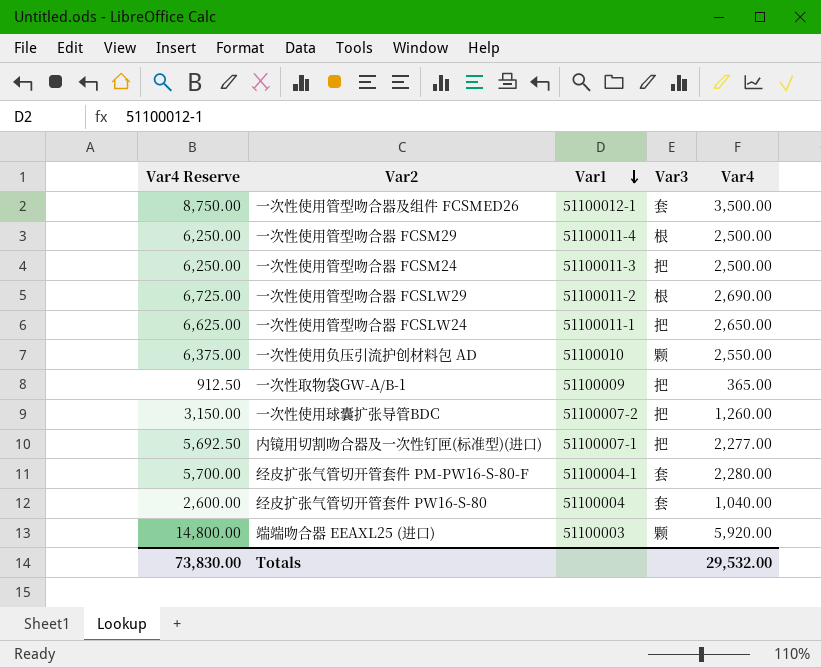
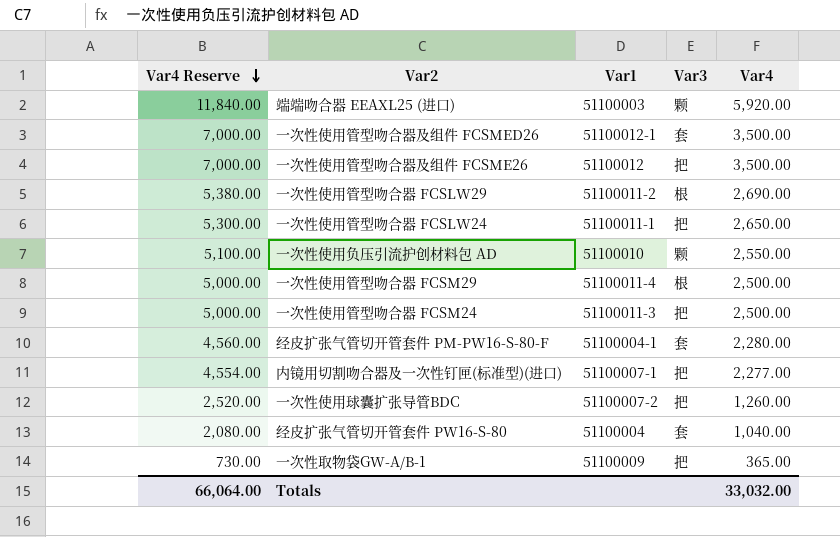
row order: Var1 descending -> Var4 Reserve descending
column Var4 Reserve | formula: [Var4] * 2.5 -> [Var4] * 2
row 一次性使用管型吻合器及组件 FCSME26: none -> 7,000.00 | 51100012 | 把 | 3,500.00
Totals | Var4 Reserve: 73,830.00 -> 66,064.00
Totals | Var4: 29,532.00 -> 33,032.00

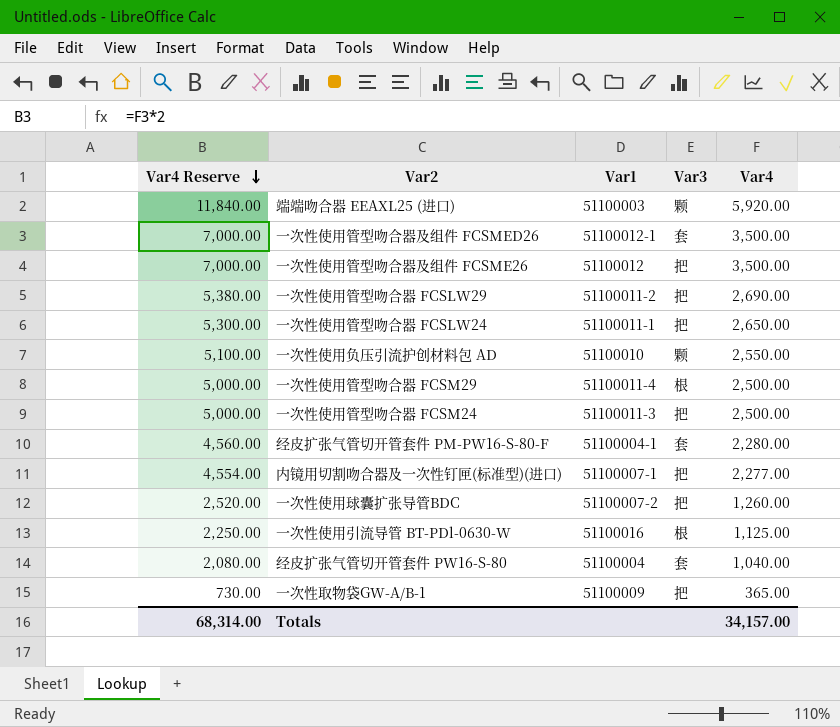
一次性使用管型吻合器 FCSLW29 | Var3: 根 -> 把
row 一次性使用引流导管 BT-PDl-0630-W: none -> 2,250.00 | 51100016 | 根 | 1,125.00
Totals | Var4 Reserve: 66,064.00 -> 68,314.00
Totals | Var4: 33,032.00 -> 34,157.00

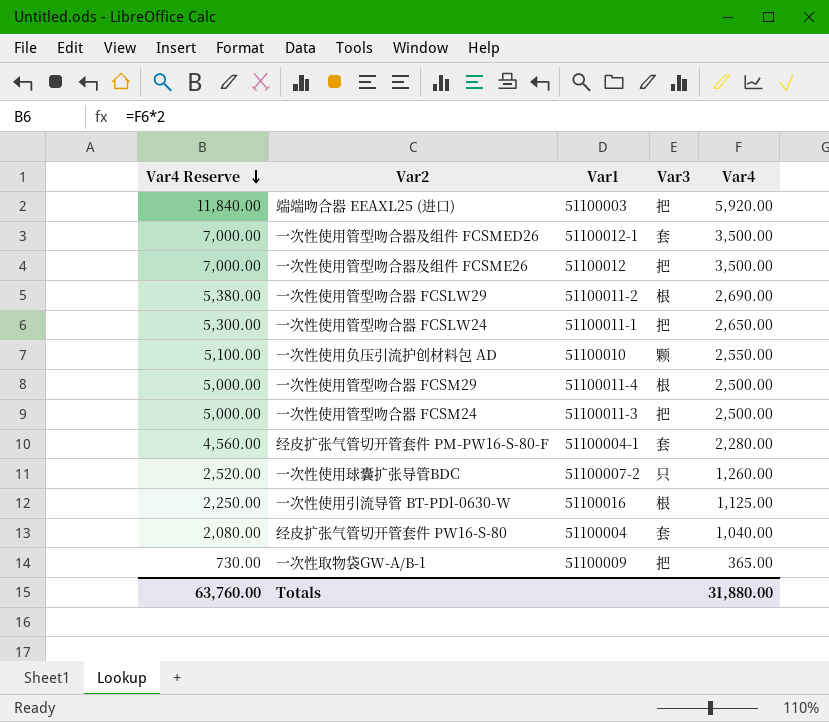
row 内镜用切割吻合器及一次性钉匣(标准型)(进口): 4,554.00 | 51100007-1 | 把 | 2,277.00 -> none
端端吻合器 EEAXL25 (进口) | Var3: 颗 -> 把
一次性使用管型吻合器 FCSLW29 | Var3: 把 -> 根
一次性使用球囊扩张导管BDC | Var3: 把 -> 只
Totals | Var4 Reserve: 68,314.00 -> 63,760.00
Totals | Var4: 34,157.00 -> 31,880.00

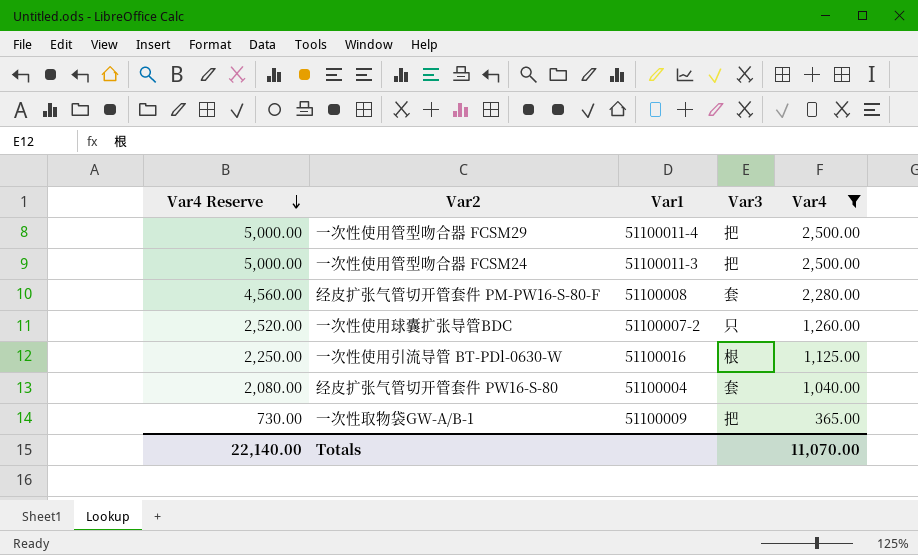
filter: none -> Var4 <= 2,500.00
一次性使用管型吻合器 FCSM29 | Var3: 根 -> 把
经皮扩张气管切开管套件 PM-PW16-S-80-F | Var1: 51100004-1 -> 51100008
Totals | Var4 Reserve: 63,760.00 -> 22,140.00
Totals | Var4: 31,880.00 -> 11,070.00

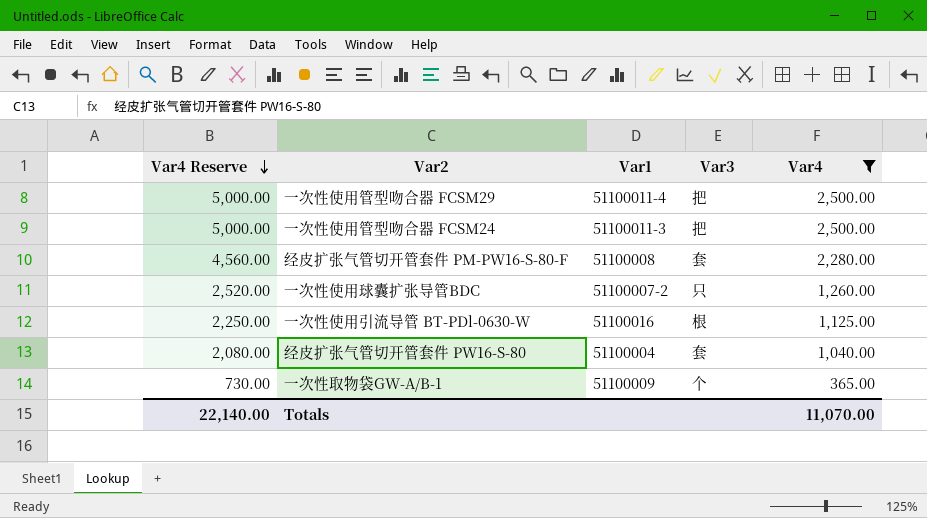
一次性取物袋GW-A/B-1 | Var3: 把 -> 个

